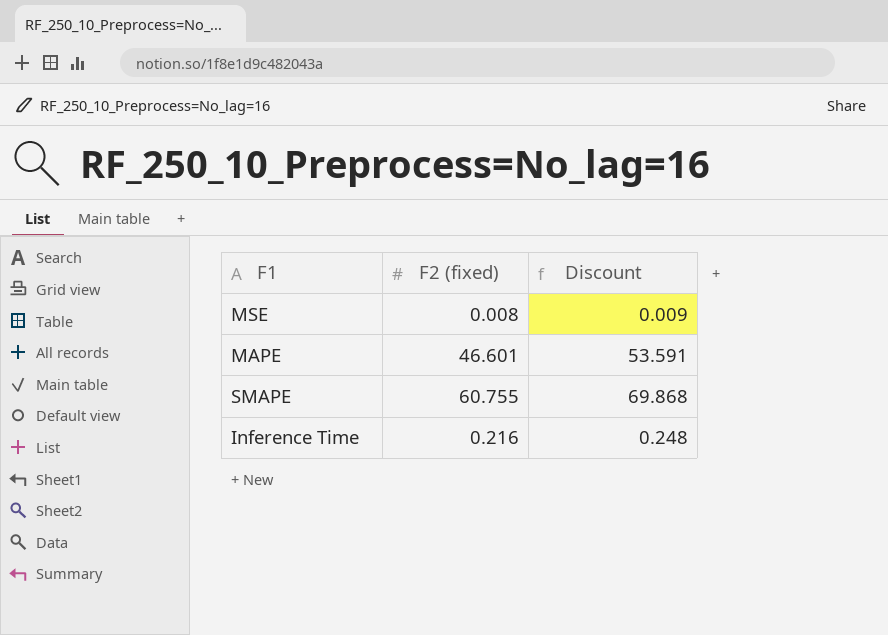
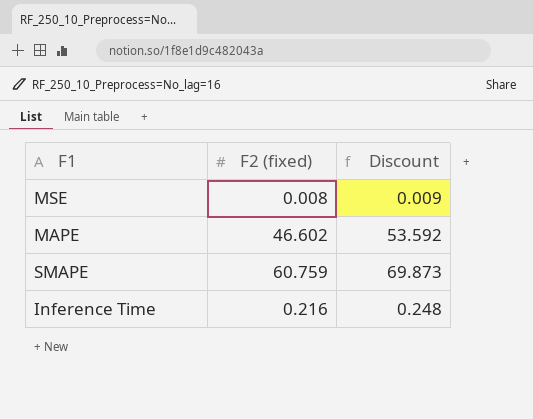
MAPE | F2 (fixed): 46.601 -> 46.602
MAPE | Discount: 53.591 -> 53.592
SMAPE | F2 (fixed): 60.755 -> 60.759
SMAPE | Discount: 69.868 -> 69.873

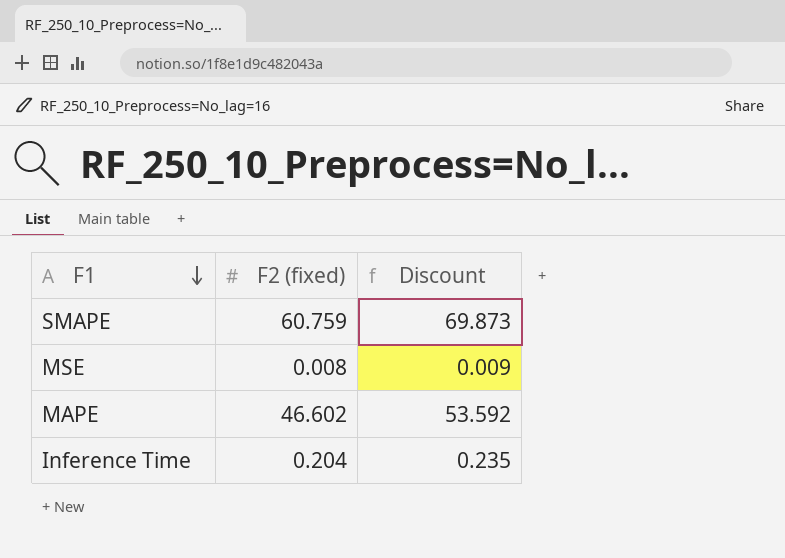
row order: none -> F1 descending
Inference Time | F2 (fixed): 0.216 -> 0.204
Inference Time | Discount: 0.248 -> 0.235

